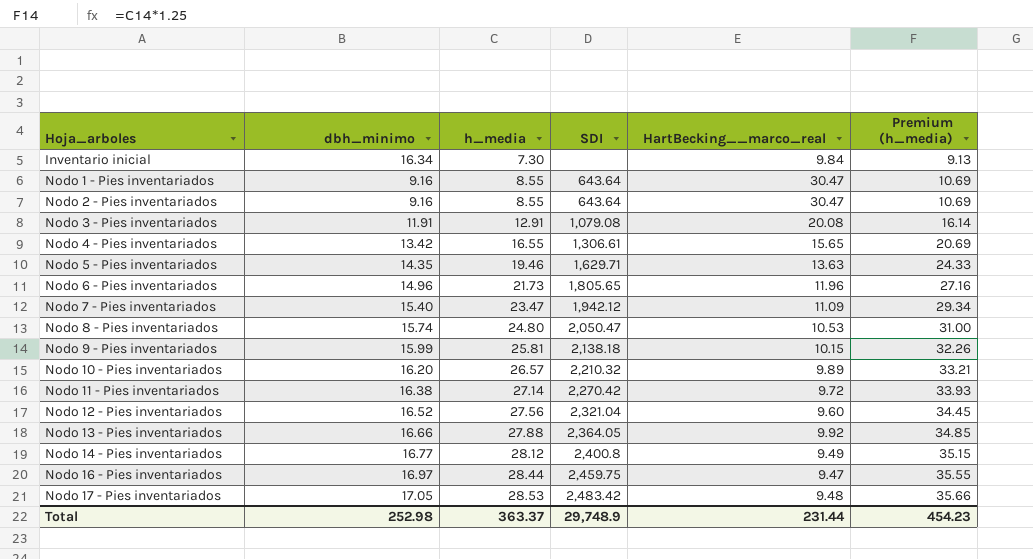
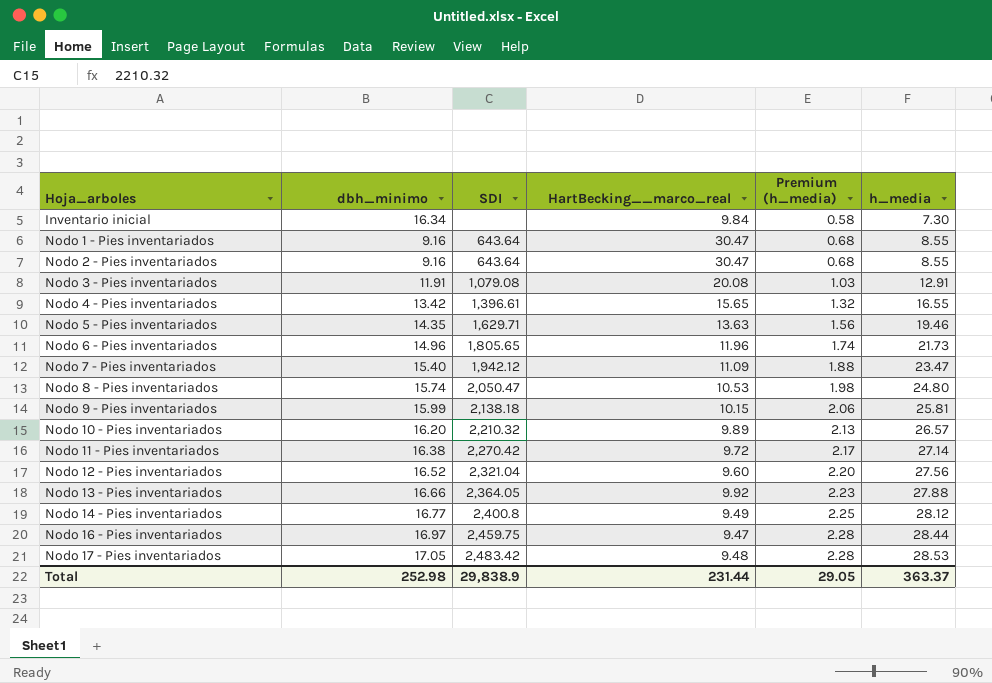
column Premium (h_media) | formula: [h_media] * 1.25 -> [h_media] * 0.08
column h_media | position: 3 -> 6
Nodo 4 - Pies inventariados | SDI: 1,306.61 -> 1,396.61
Total | SDI: 29,748.9 -> 29,838.9
Total | Premium (h_media): 454.23 -> 29.05

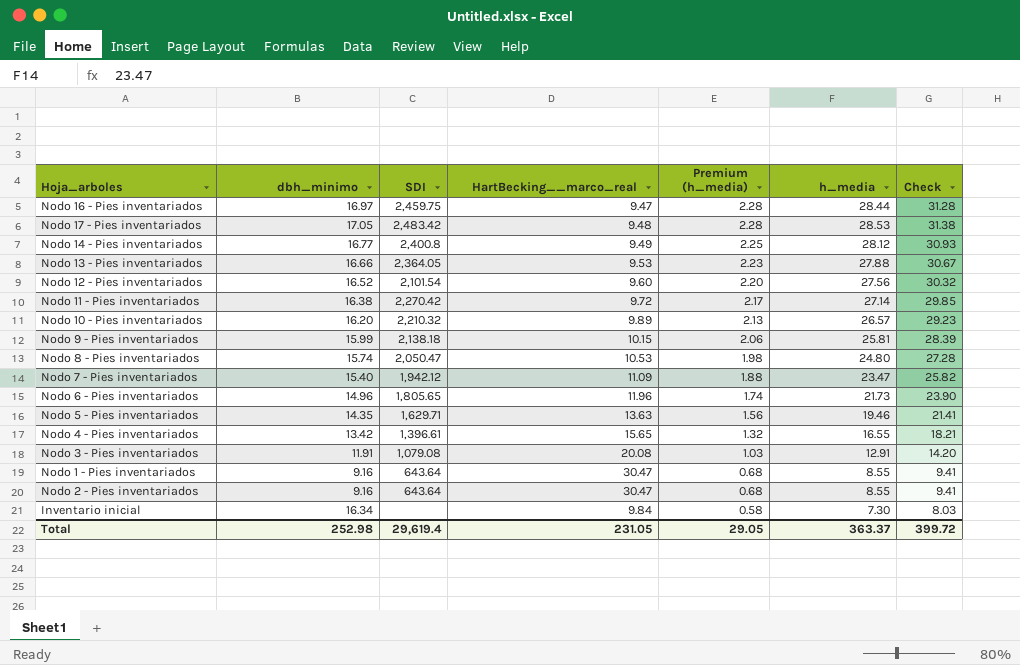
row order: Hoja_arboles ascending -> Premium (h_media) descending
column Check | formula: none -> [h_media] * 1.1
Nodo 13 - Pies inventariados | HartBecking__marco_real: 9.92 -> 9.53
Nodo 12 - Pies inventariados | SDI: 2,321.04 -> 2,101.54
Total | SDI: 29,838.9 -> 29,619.4
Total | HartBecking__marco_real: 231.44 -> 231.05

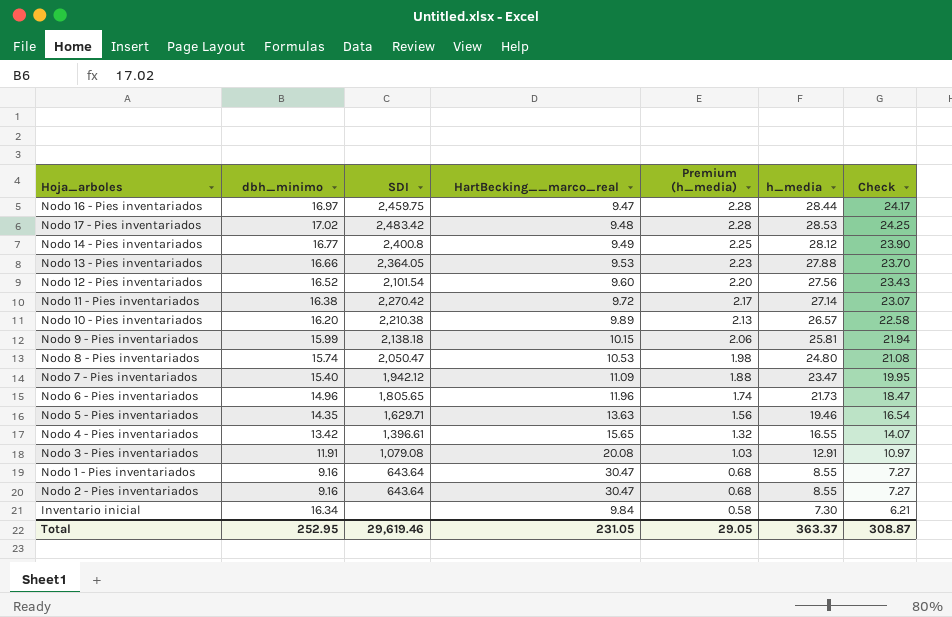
column Check | formula: [h_media] * 1.1 -> [h_media] * 0.85
Nodo 17 - Pies inventariados | dbh_minimo: 17.05 -> 17.02
Nodo 10 - Pies inventariados | SDI: 2,210.32 -> 2,210.38
Total | dbh_minimo: 252.98 -> 252.95
Total | SDI: 29,619.4 -> 29,619.46
Total | Check: 399.72 -> 308.87

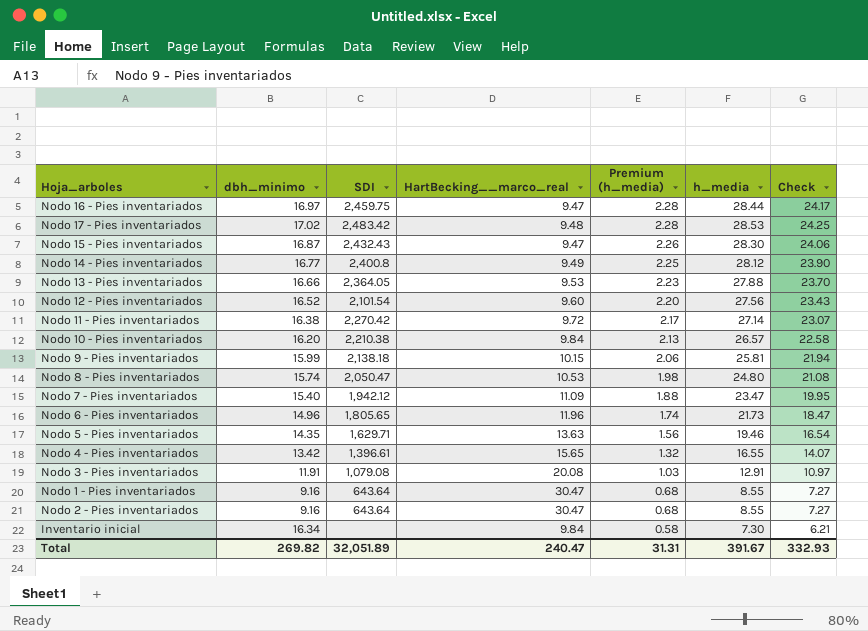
row Nodo 15 - Pies inventariados: none -> 16.87 | 2,432.43 | 9.47 | 2.26 | 28.30 | 24.06
Nodo 10 - Pies inventariados | HartBecking__marco_real: 9.89 -> 9.84
Total | dbh_minimo: 252.95 -> 269.82
Total | SDI: 29,619.46 -> 32,051.89
Total | HartBecking__marco_real: 231.05 -> 240.47
Total | Premium (h_media): 29.05 -> 31.31
Total | h_media: 363.37 -> 391.67
Total | Check: 308.87 -> 332.93

